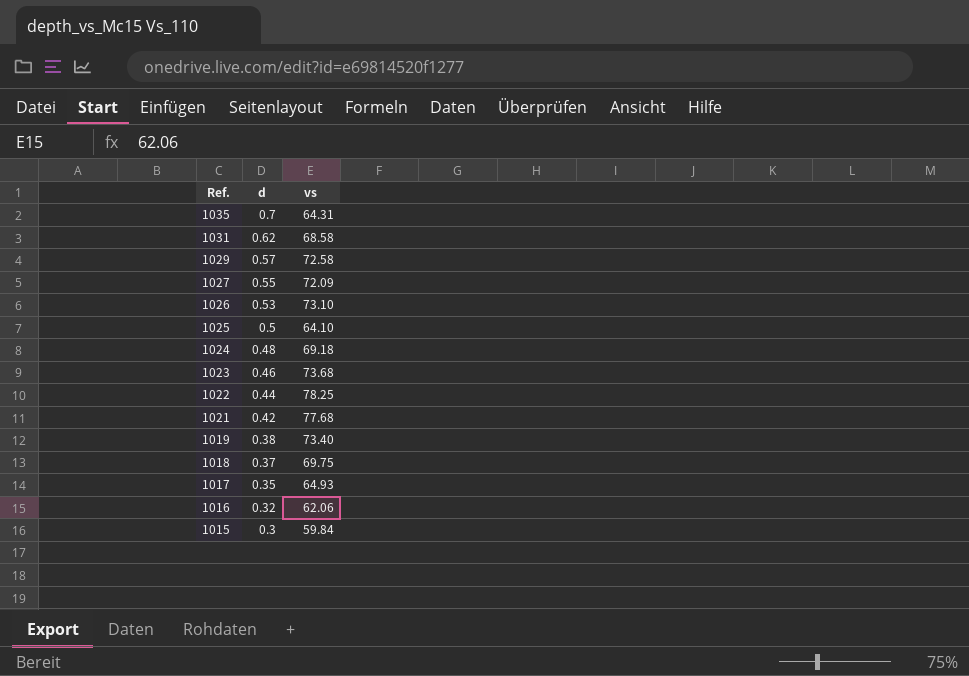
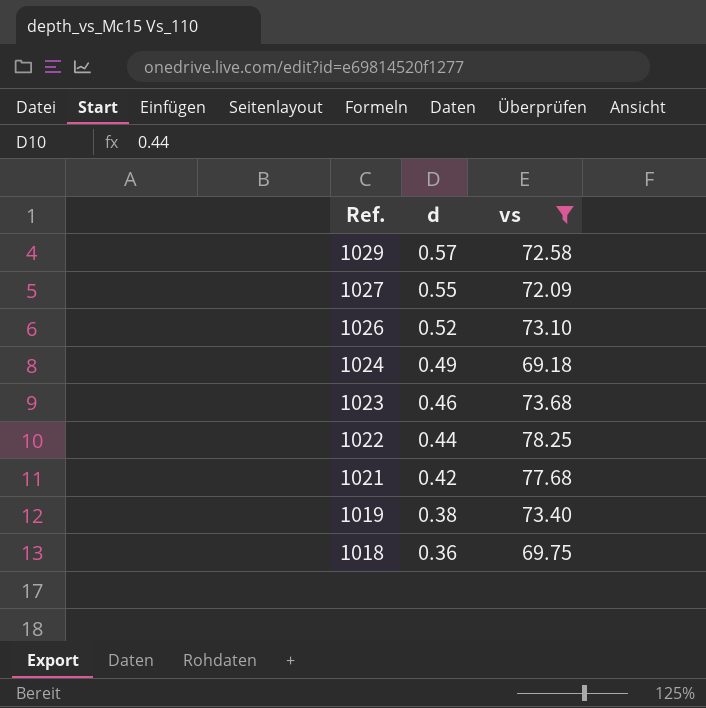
filter: none -> vs >= 69.18
1026 | d: 0.53 -> 0.52
1024 | d: 0.48 -> 0.49
1018 | d: 0.37 -> 0.36

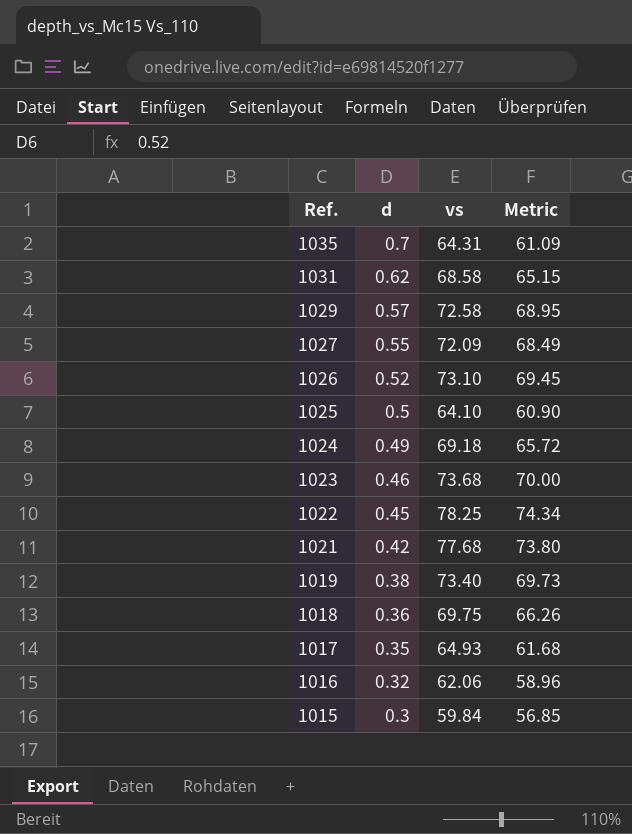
filter: vs >= 69.18 -> none
column Metric | formula: none -> [vs] * 0.95
1022 | d: 0.44 -> 0.45

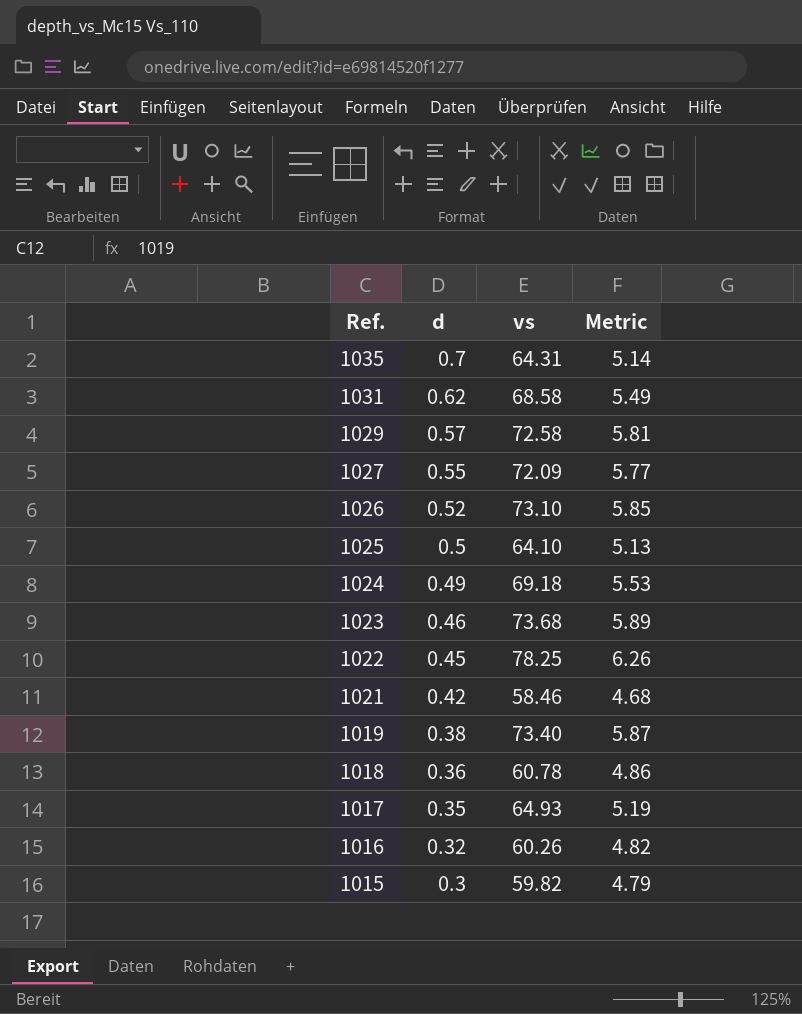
column Metric | formula: [vs] * 0.95 -> [vs] * 0.08
1021 | vs: 77.68 -> 58.46
1018 | vs: 69.75 -> 60.78
1016 | vs: 62.06 -> 60.26
1015 | vs: 59.84 -> 59.82

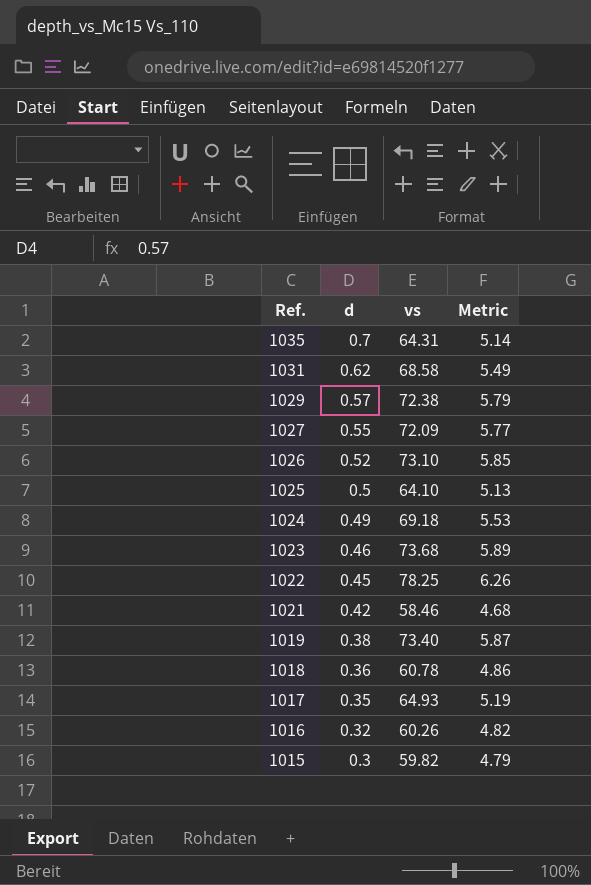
1029 | vs: 72.58 -> 72.38
1029 | Metric: 5.81 -> 5.79

